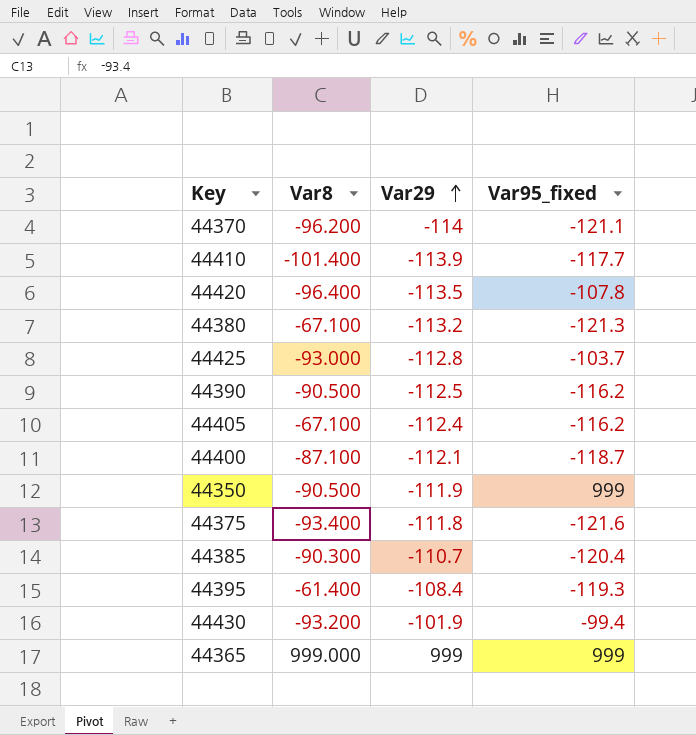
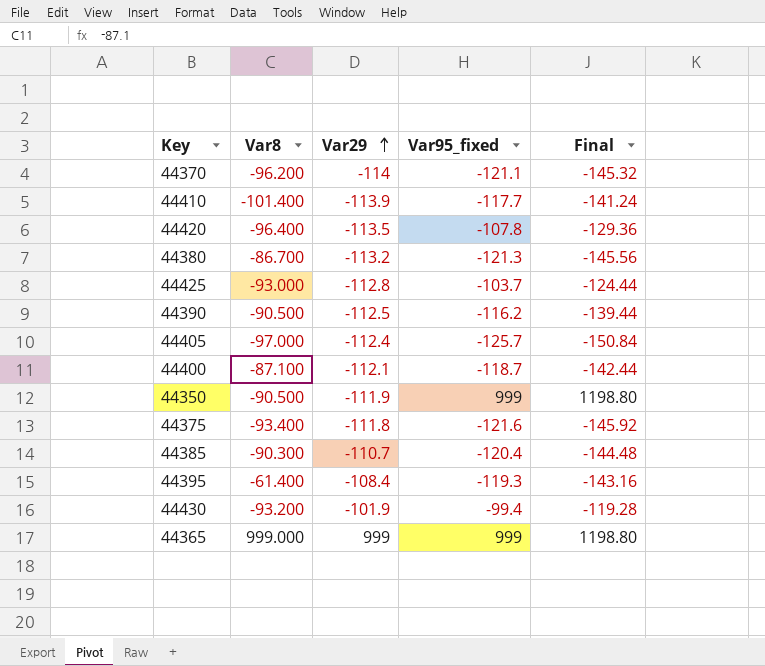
column Final | formula: none -> [Var95_fixed] * 1.2
44380 | Var8: -67.100 -> -86.700
44405 | Var8: -67.100 -> -97.000
44405 | Var95_fixed: -116.2 -> -125.7

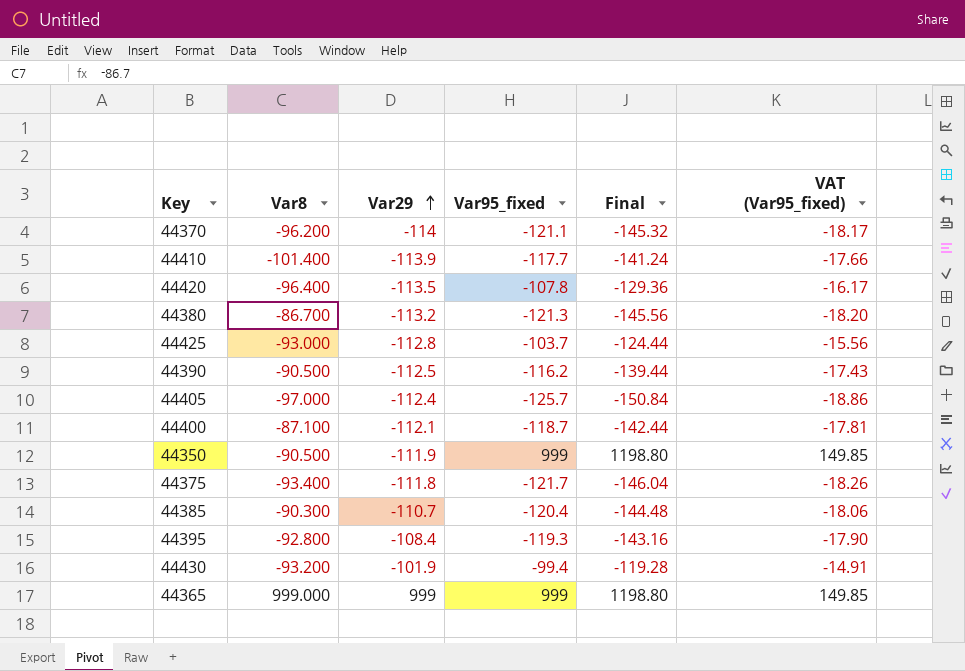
column VAT (Var95_fixed) | formula: none -> [Var95_fixed] * 0.15
44375 | Var95_fixed: -121.6 -> -121.7
44375 | Final: -145.92 -> -146.04
44395 | Var8: -61.400 -> -92.800

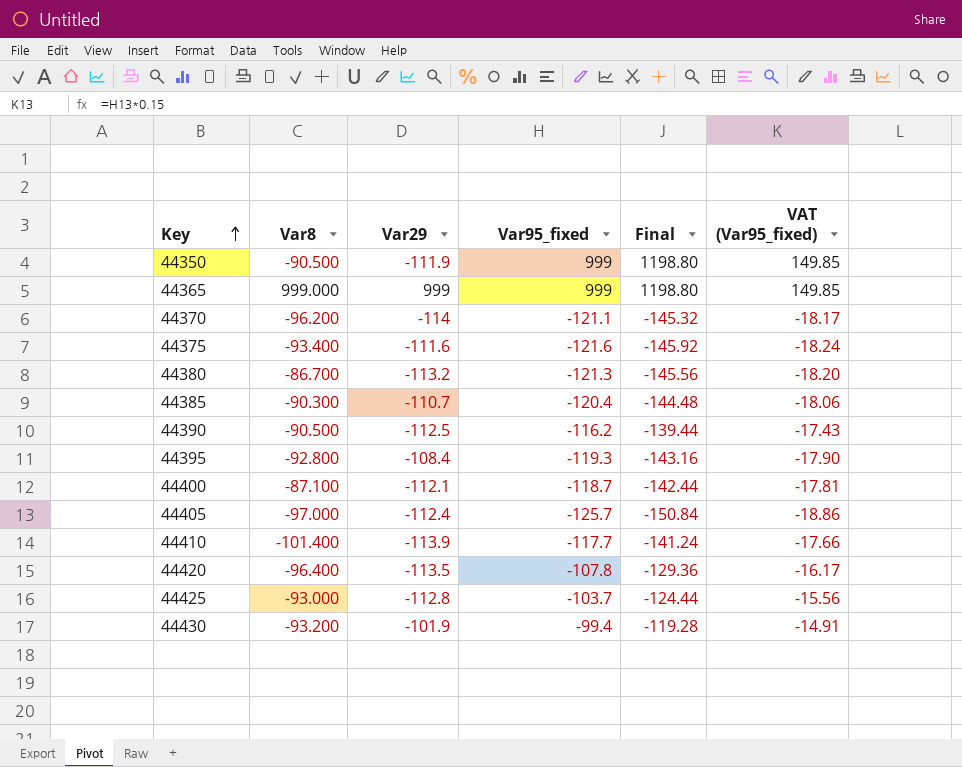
row order: Var29 ascending -> Key ascending
44375 | Var29: -111.8 -> -111.6
44375 | Var95_fixed: -121.7 -> -121.6
44375 | Final: -146.04 -> -145.92
44375 | VAT (Var95_fixed): -18.26 -> -18.24

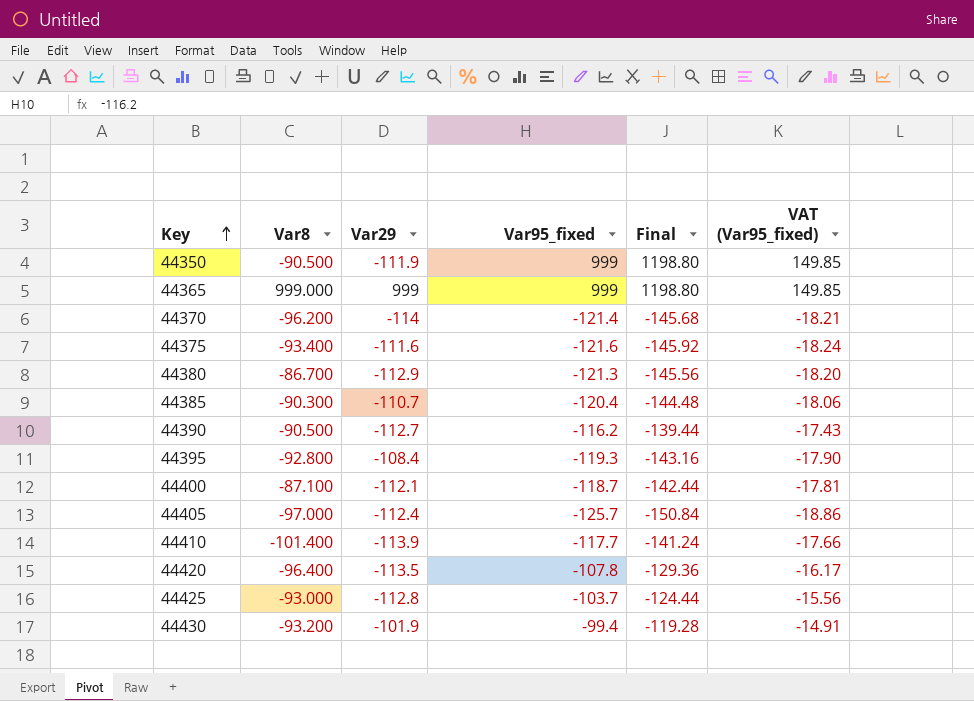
44370 | Var95_fixed: -121.1 -> -121.4
44370 | Final: -145.32 -> -145.68
44370 | VAT (Var95_fixed): -18.17 -> -18.21
44380 | Var29: -113.2 -> -112.9
44390 | Var29: -112.5 -> -112.7

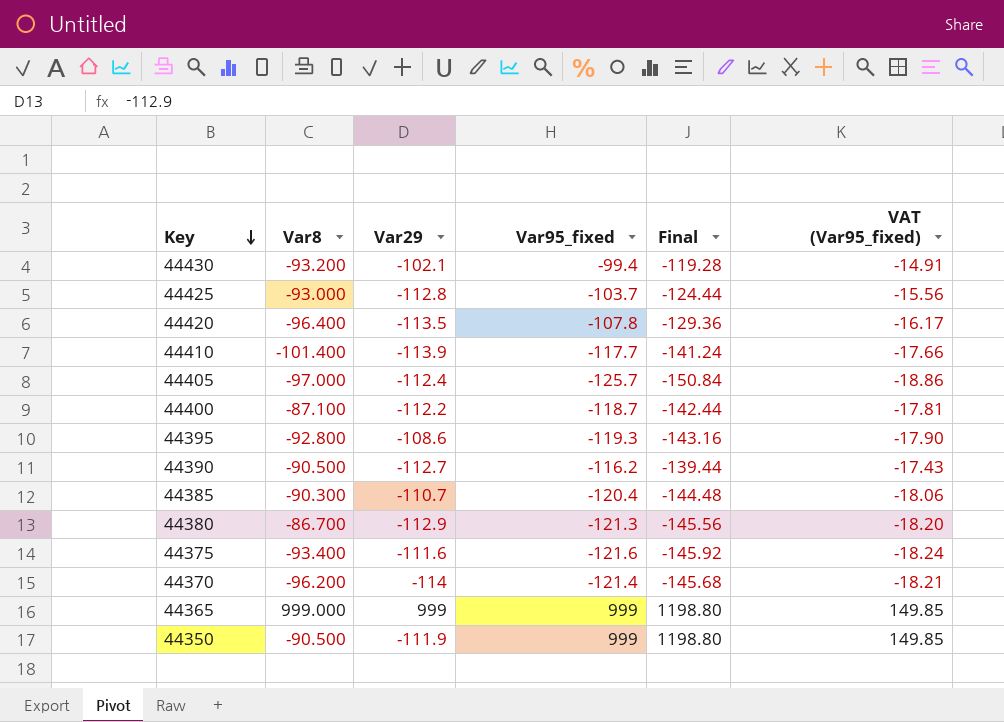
row order: Key ascending -> Key descending
44430 | Var29: -101.9 -> -102.1
44400 | Var29: -112.1 -> -112.2
44395 | Var29: -108.4 -> -108.6

